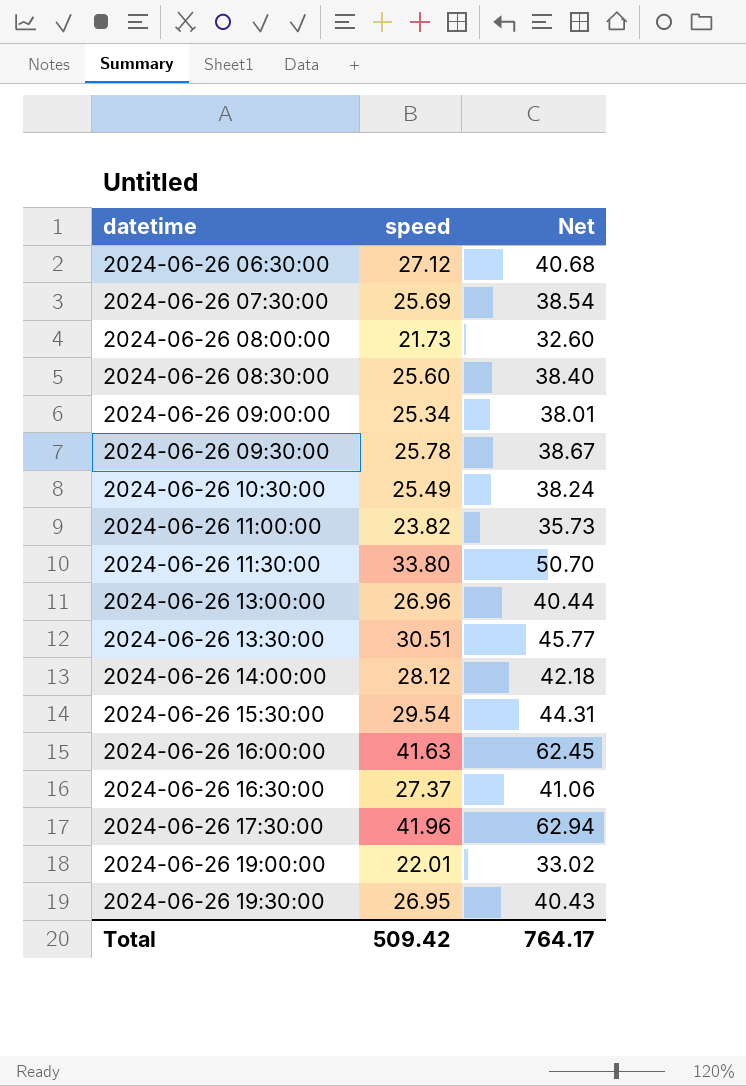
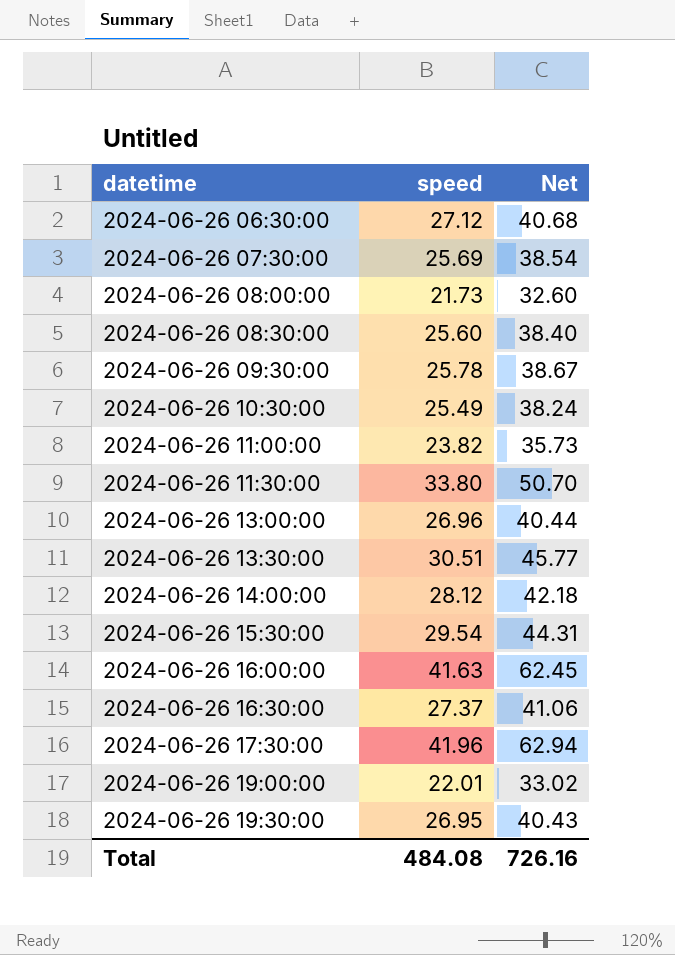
row 2024-06-26 09:00:00: 25.34 | 38.01 -> none
Total | speed: 509.42 -> 484.08
Total | Net: 764.17 -> 726.16

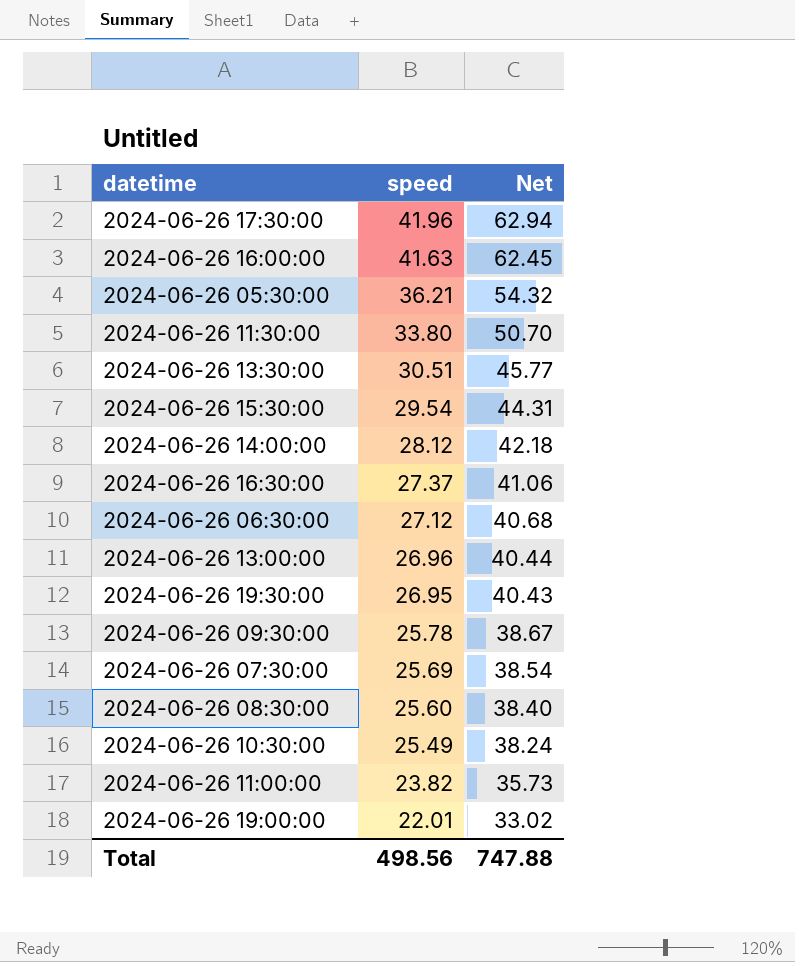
row order: datetime ascending -> speed descending
row 2024-06-26 08:00:00: 21.73 | 32.60 -> none
row 2024-06-26 05:30:00: none -> 36.21 | 54.32
Total | speed: 484.08 -> 498.56
Total | Net: 726.16 -> 747.88

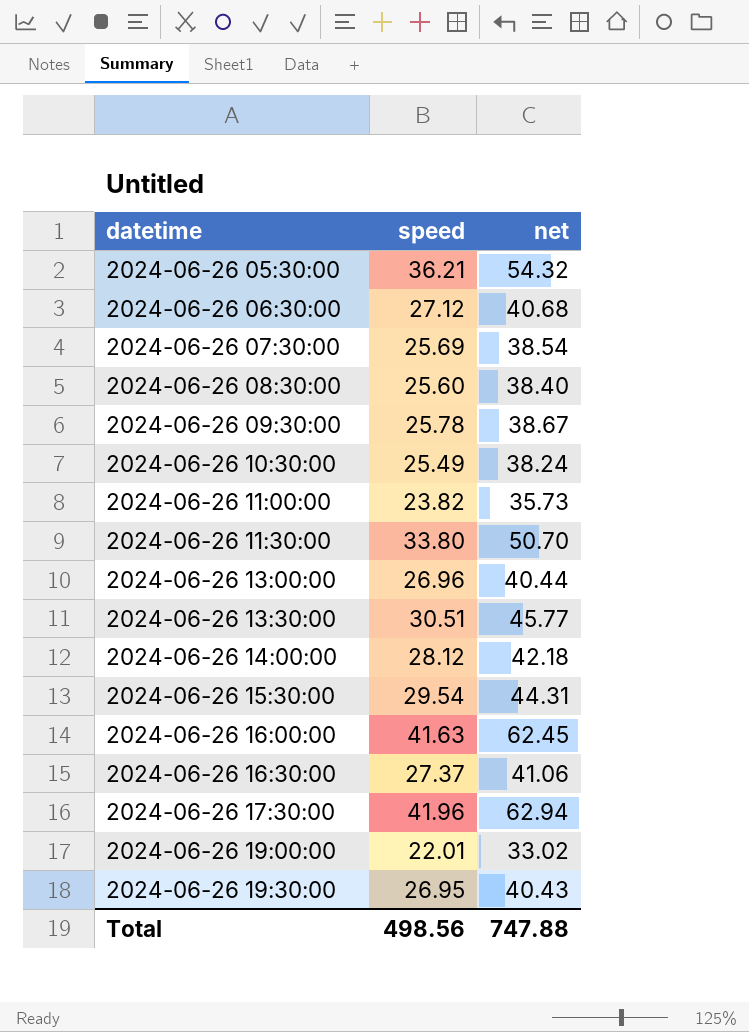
row order: speed descending -> datetime ascending
column name: Net -> net

